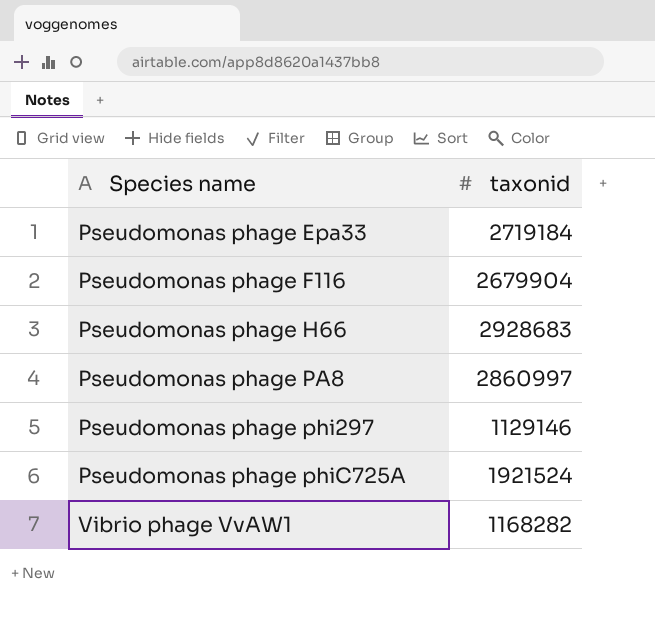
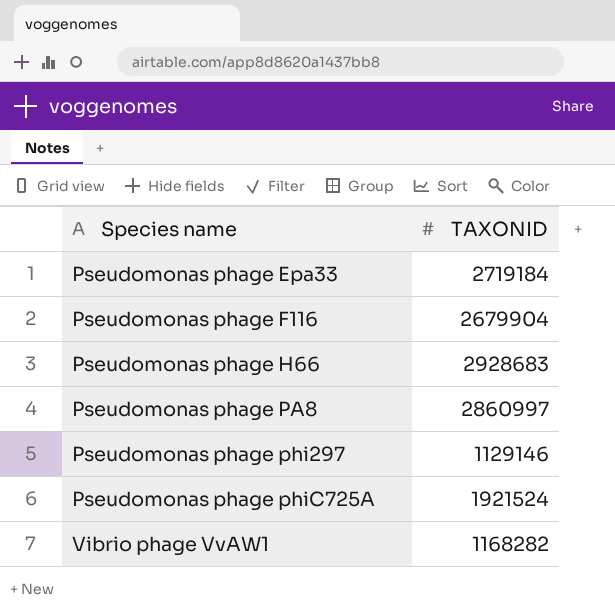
column name: taxonid -> TAXONID

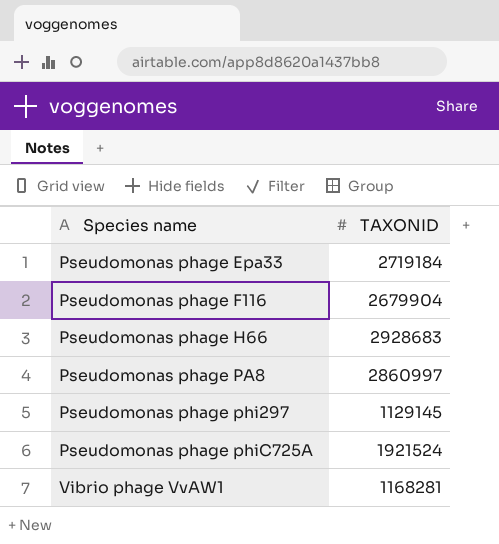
Pseudomonas phage phi297 | TAXONID: 1129146 -> 1129145
Vibrio phage VvAW1 | TAXONID: 1168282 -> 1168281

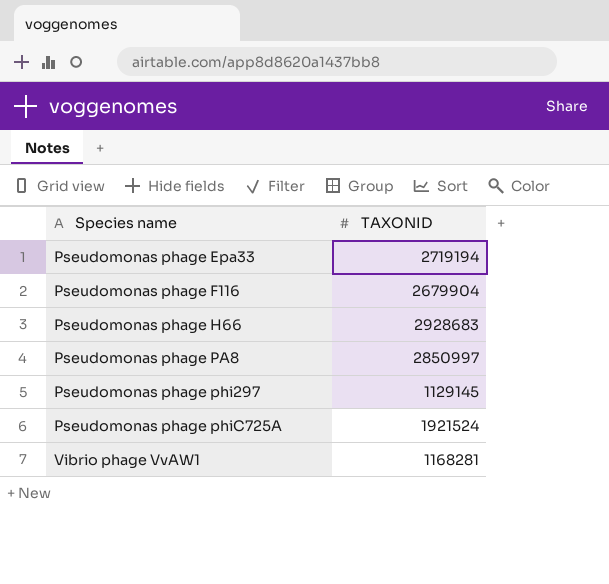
Pseudomonas phage Epa33 | TAXONID: 2719184 -> 2719194
Pseudomonas phage PA8 | TAXONID: 2860997 -> 2850997

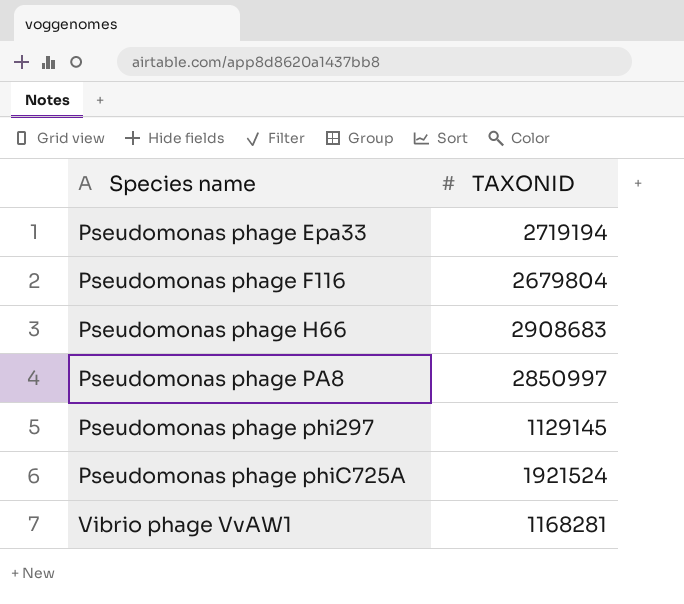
Pseudomonas phage F116 | TAXONID: 2679904 -> 2679804
Pseudomonas phage H66 | TAXONID: 2928683 -> 2908683

